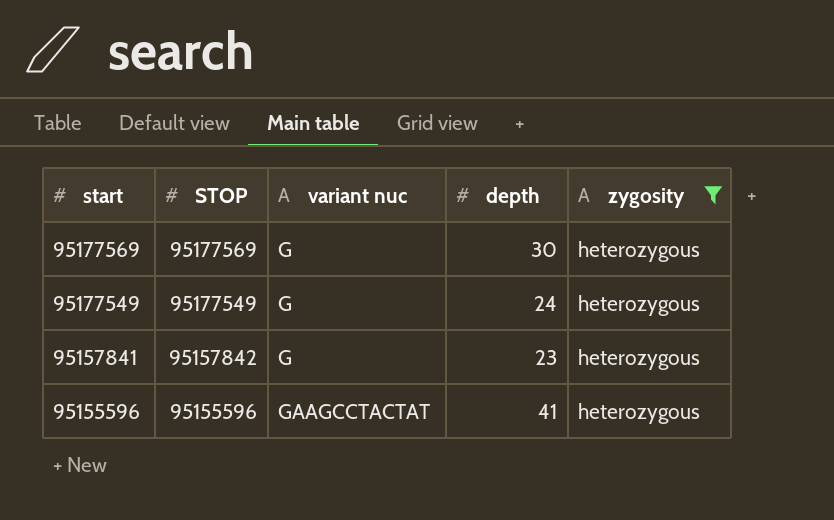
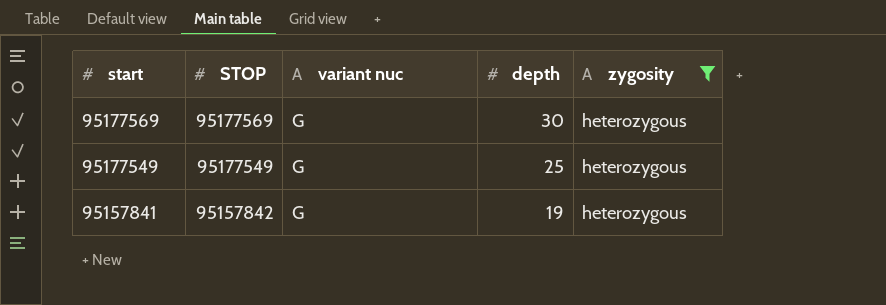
row 95155596: 95155596 | GAAGCCTACTAT | 41 | heterozygous -> none
95177549 | depth: 24 -> 25
95157841 | depth: 23 -> 19

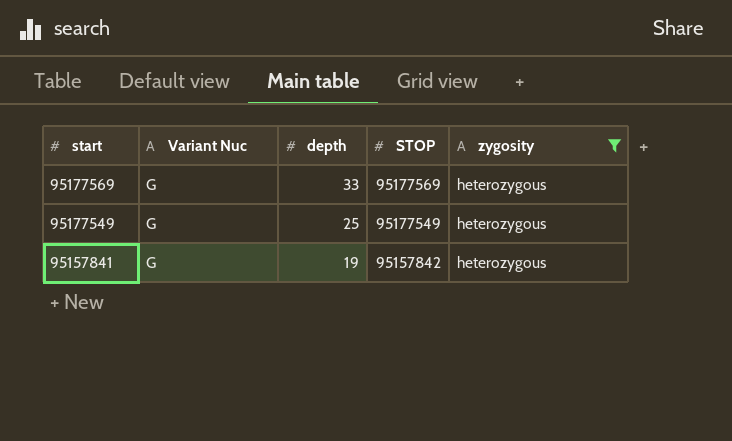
column name: variant nuc -> Variant Nuc
column STOP | position: 2 -> 4
95177569 | depth: 30 -> 33

